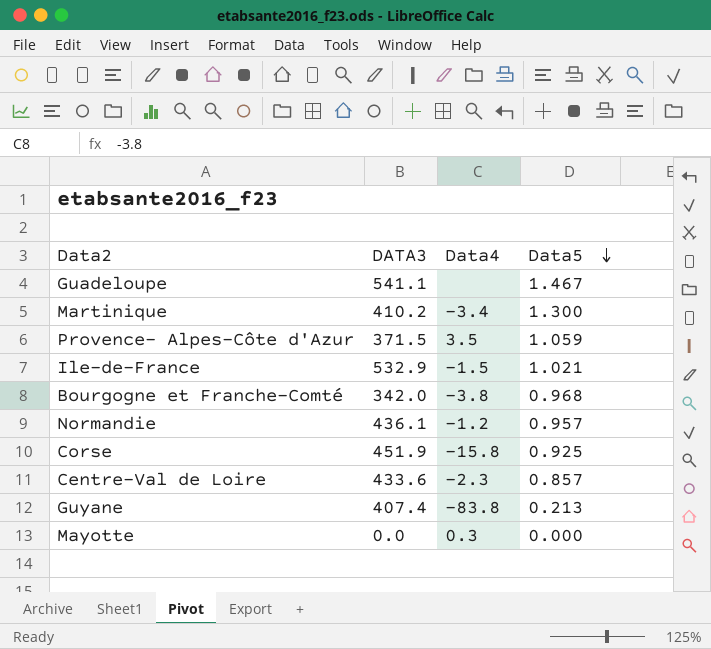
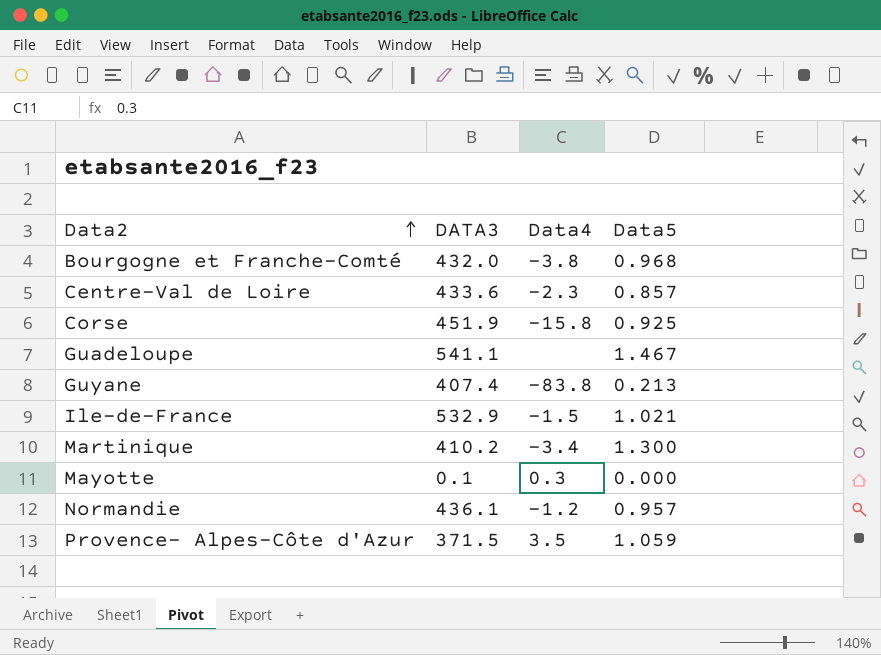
row order: Data5 descending -> Data2 ascending
Bourgogne et Franche-Comté | DATA3: 342.0 -> 432.0
Mayotte | DATA3: 0.0 -> 0.1

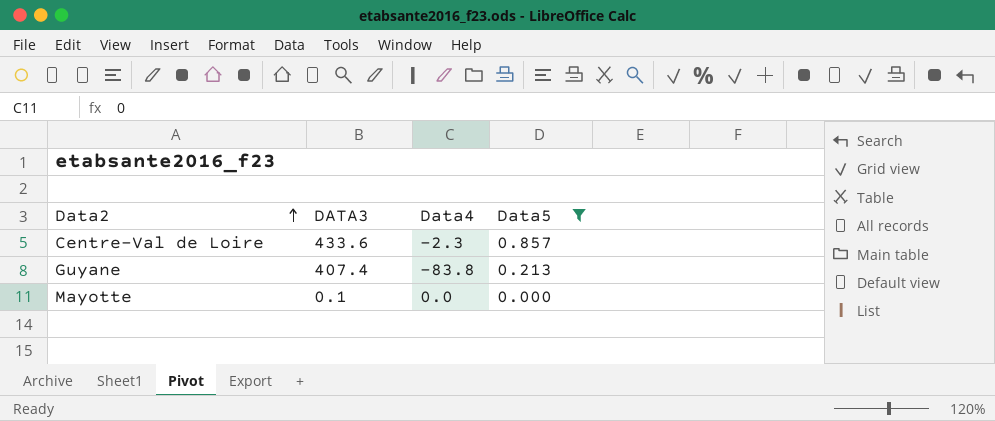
filter: none -> Data5 <= 0.857
Mayotte | Data4: 0.3 -> 0.0

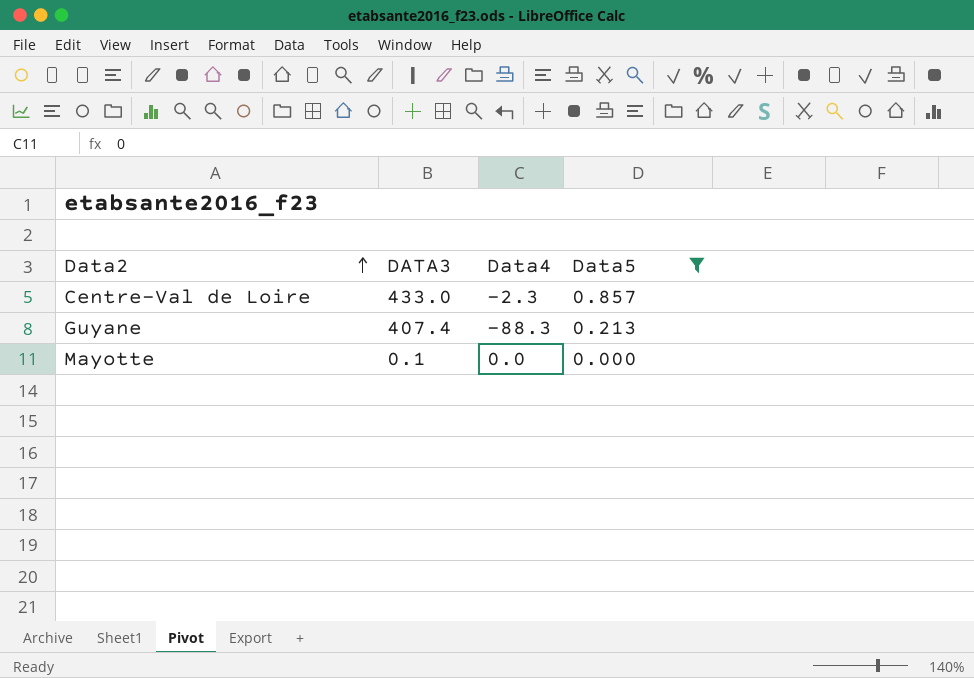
Centre-Val de Loire | DATA3: 433.6 -> 433.0
Guyane | Data4: -83.8 -> -88.3

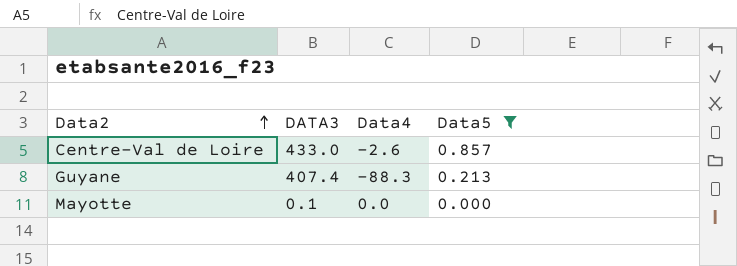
Centre-Val de Loire | Data4: -2.3 -> -2.6

